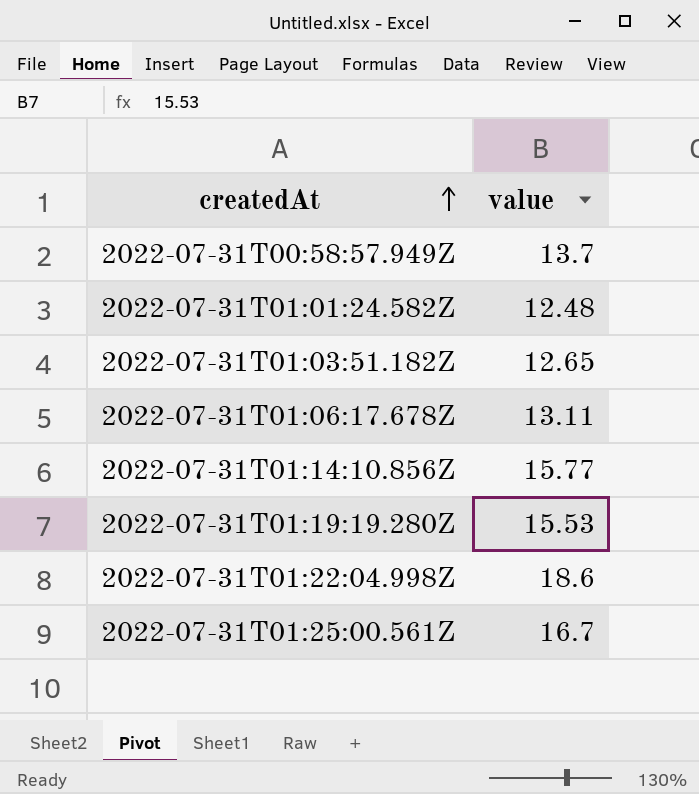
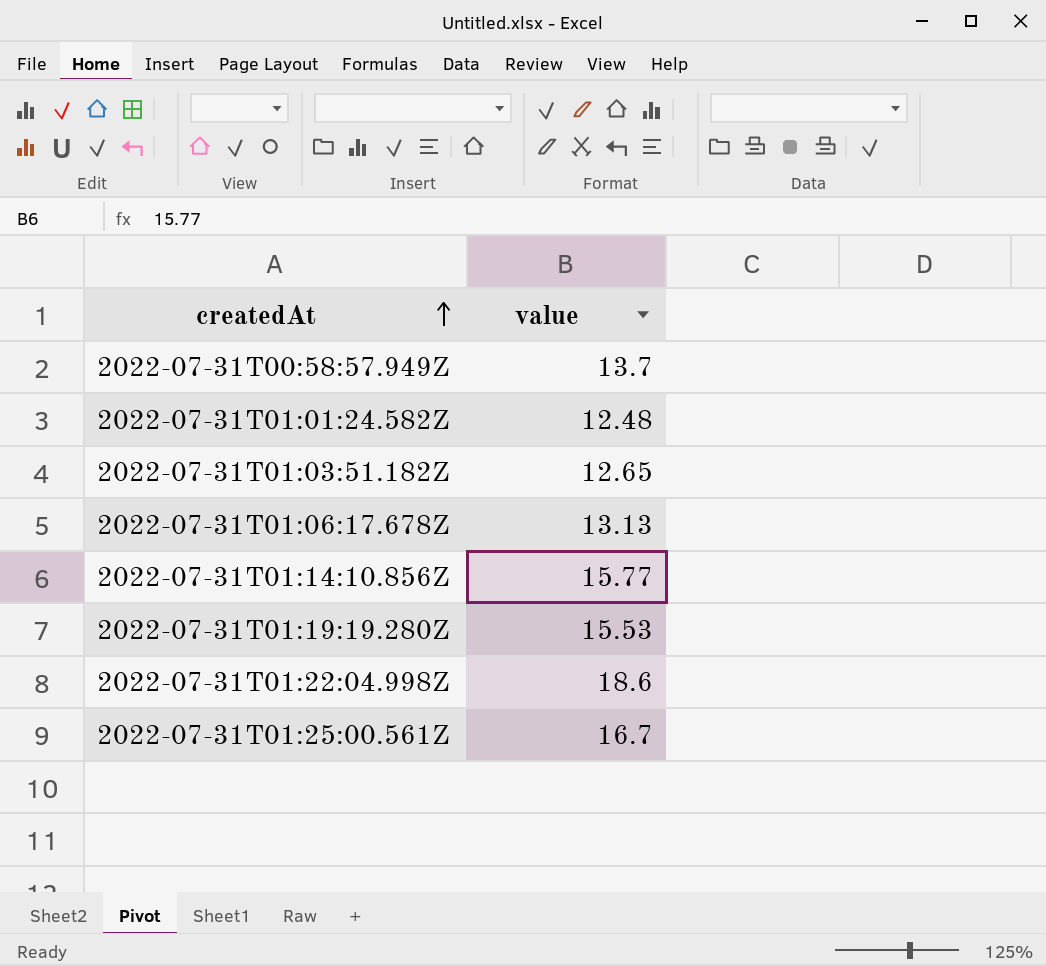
2022-07-31T01:06:17.678Z | value: 13.11 -> 13.13

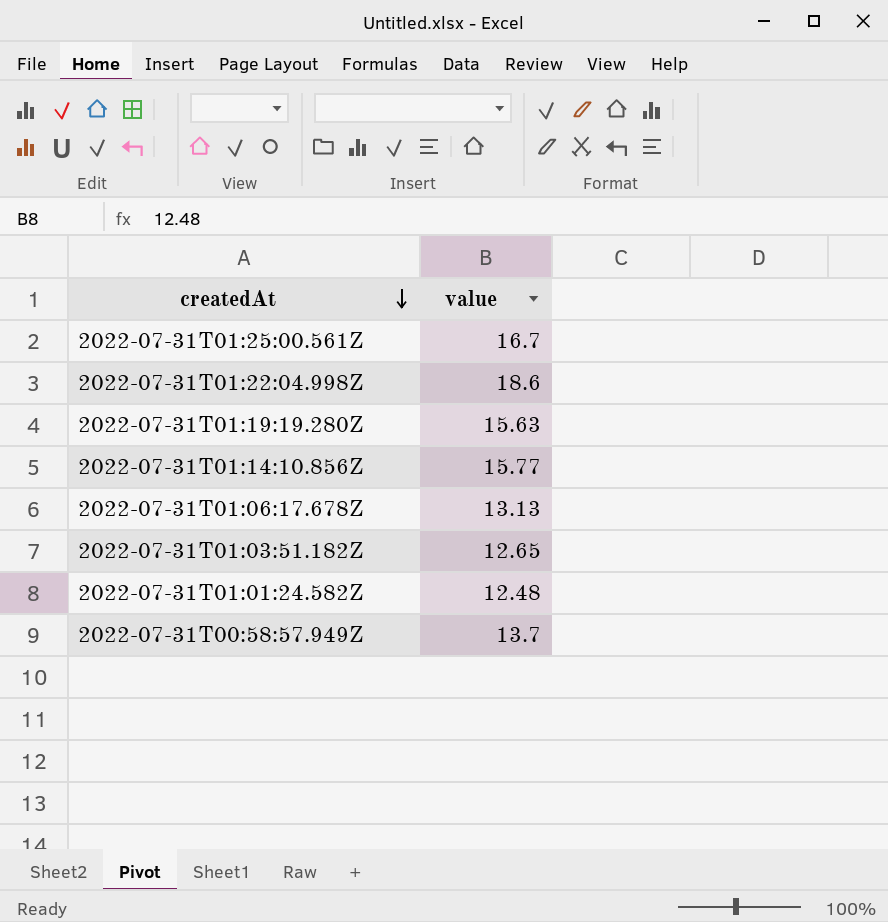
row order: createdAt ascending -> createdAt descending
2022-07-31T01:19:19.280Z | value: 15.53 -> 15.63

